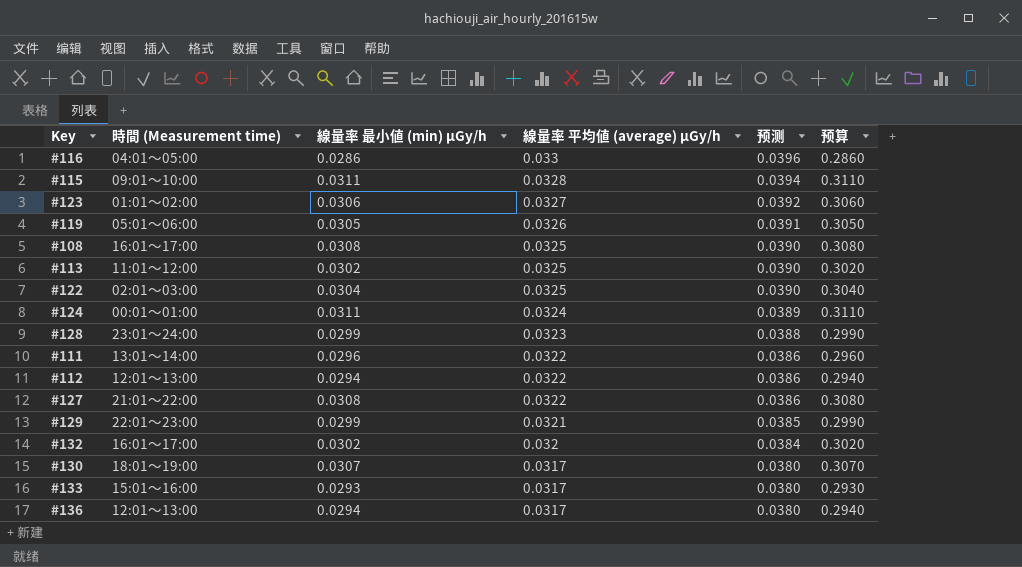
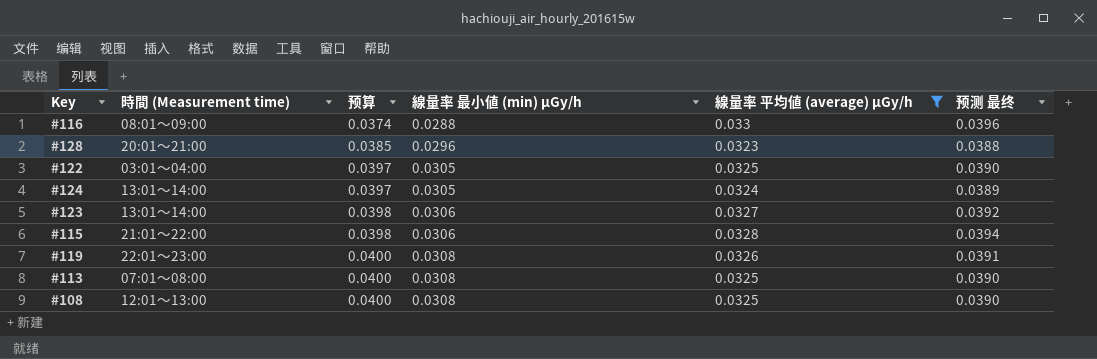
filter: none -> 線量率 平均値 (average) μGy/h >= 0.0323
row order: 線量率 平均値 (average) μGy/h descending -> 预算 ascending
column 预算 | formula: [線量率 最小値 (min) μGy/h] * 10 -> [線量率 最小値 (min) μGy/h] * 1.3
column 预算 | position: 6 -> 3
column name: 预测 -> 预测 最终
#116 | 時間 (Measurement time): 04:01～05:00 -> 08:01～09:00
#116 | 線量率 最小値 (min) μGy/h: 0.0286 -> 0.0288
#128 | 時間 (Measurement time): 23:01～24:00 -> 20:01～21:00
#128 | 線量率 最小値 (min) μGy/h: 0.0299 -> 0.0296
#122 | 時間 (Measurement time): 02:01～03:00 -> 03:01～04:00
#122 | 線量率 最小値 (min) μGy/h: 0.0304 -> 0.0305
#124 | 時間 (Measurement time): 00:01～01:00 -> 13:01～14:00
#124 | 線量率 最小値 (min) μGy/h: 0.0311 -> 0.0305
#123 | 時間 (Measurement time): 01:01～02:00 -> 13:01～14:00
#115 | 時間 (Measurement time): 09:01～10:00 -> 21:01～22:00
#115 | 線量率 最小値 (min) μGy/h: 0.0311 -> 0.0306
#119 | 時間 (Measurement time): 05:01～06:00 -> 22:01～23:00
#119 | 線量率 最小値 (min) μGy/h: 0.0305 -> 0.0308
#113 | 時間 (Measurement time): 11:01～12:00 -> 07:01～08:00
#113 | 線量率 最小値 (min) μGy/h: 0.0302 -> 0.0308
#108 | 時間 (Measurement time): 16:01～17:00 -> 12:01～13:00

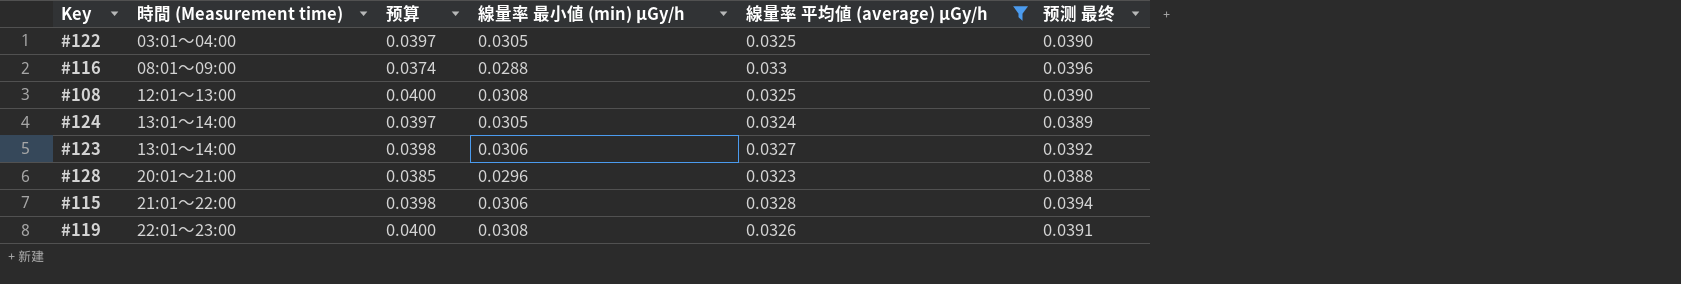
row order: 预算 ascending -> 時間 (Measurement time) ascending
row #113: 07:01～08:00 | 0.0400 | 0.0308 | 0.0325 | 0.0390 -> none

